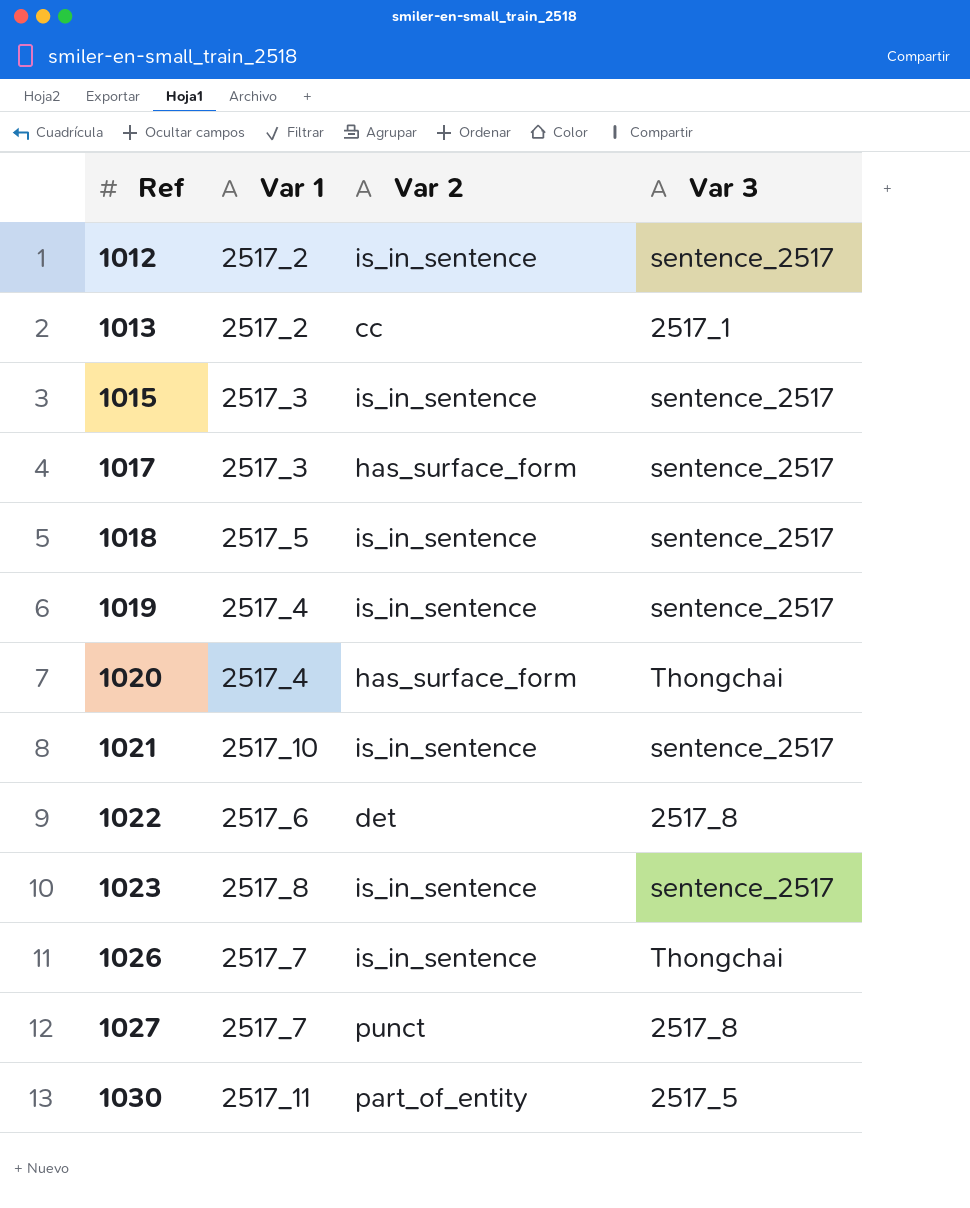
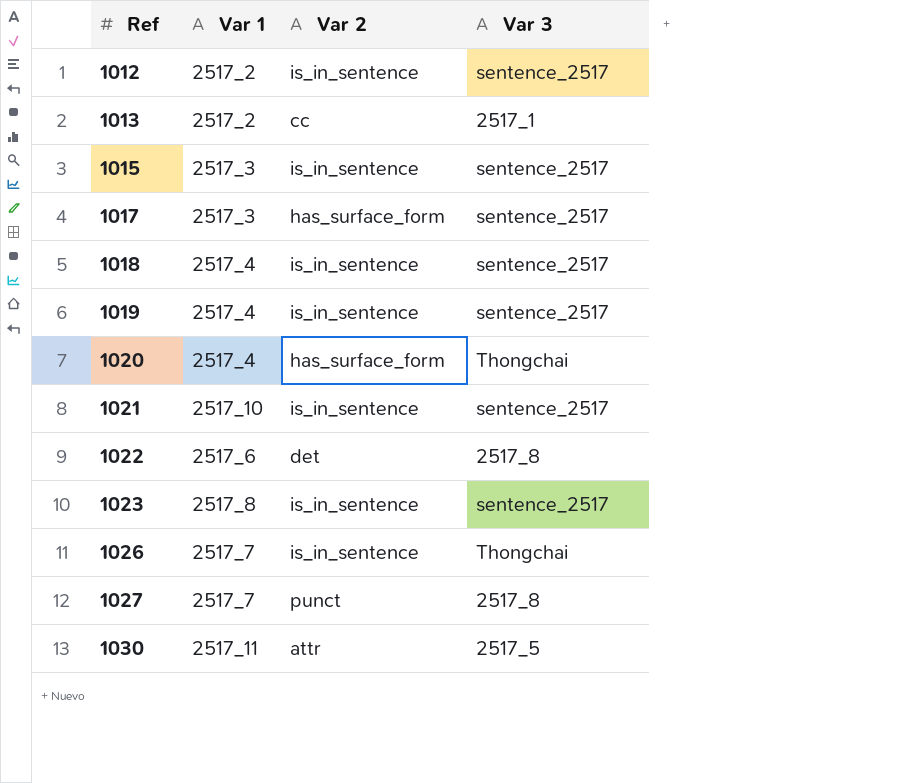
1018 | Var 1: 2517_5 -> 2517_4
1030 | Var 2: part_of_entity -> attr

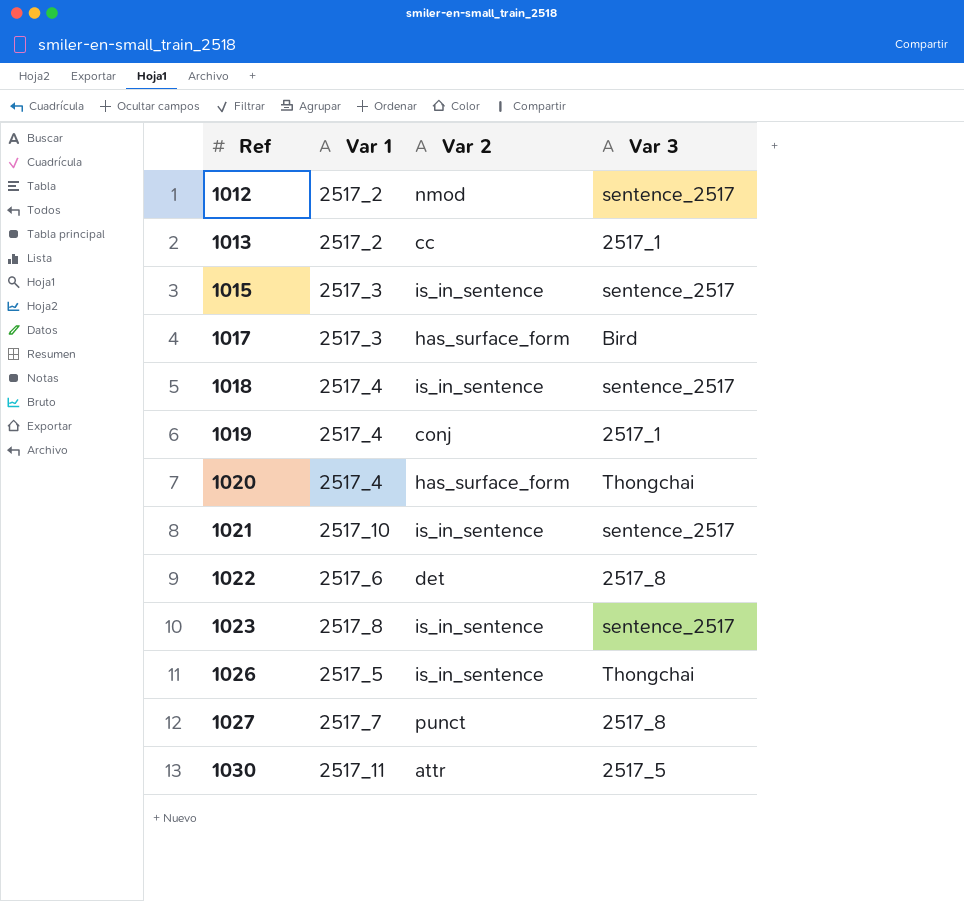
1012 | Var 2: is_in_sentence -> nmod
1017 | Var 3: sentence_2517 -> Bird
1019 | Var 2: is_in_sentence -> conj
1019 | Var 3: sentence_2517 -> 2517_1
1026 | Var 1: 2517_7 -> 2517_5

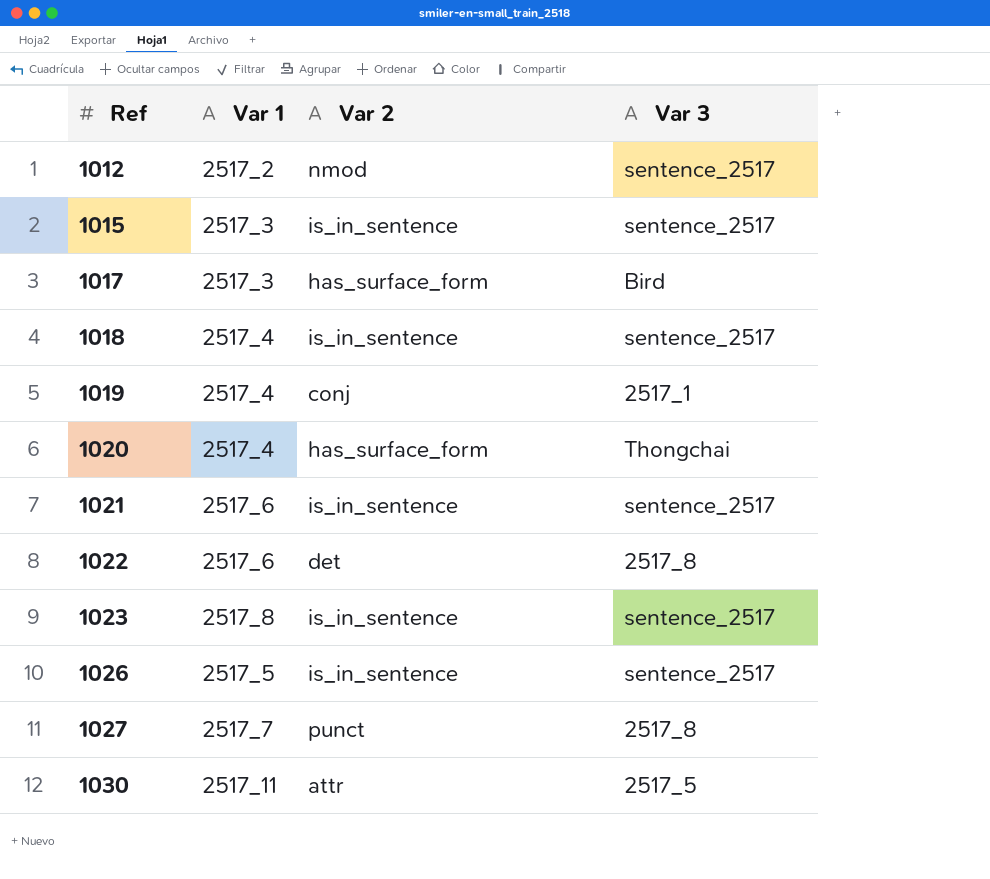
row 1013: 2517_2 | cc | 2517_1 -> none
1021 | Var 1: 2517_10 -> 2517_6
1026 | Var 3: Thongchai -> sentence_2517

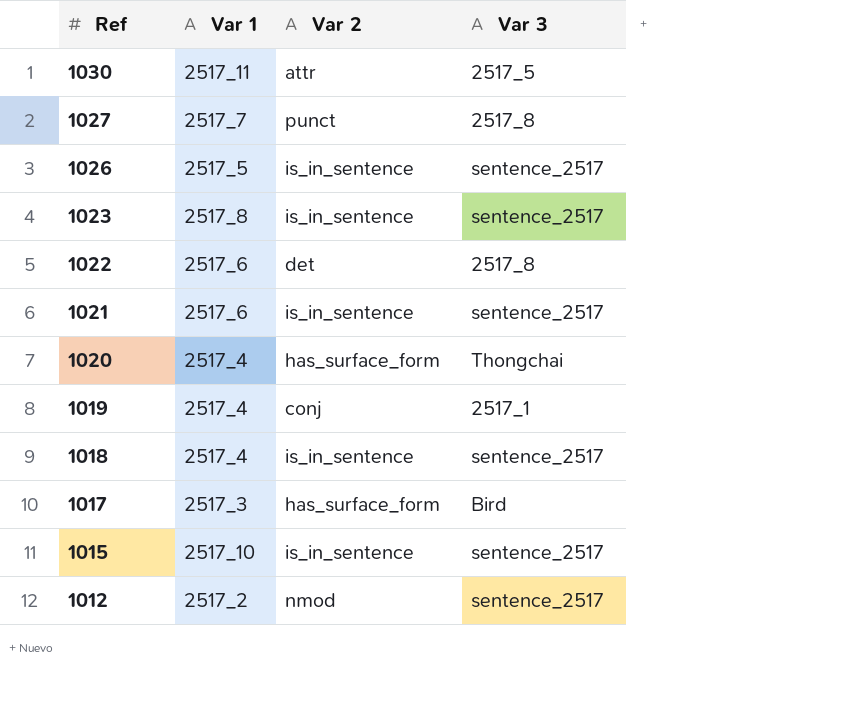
row order: Ref ascending -> Ref descending
1015 | Var 1: 2517_3 -> 2517_10

